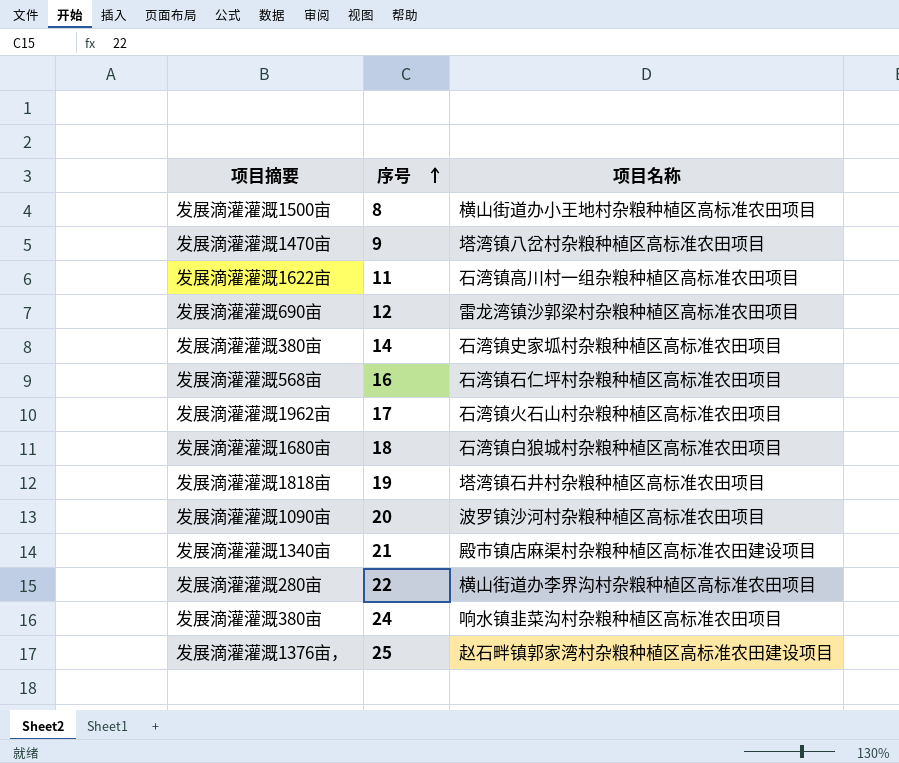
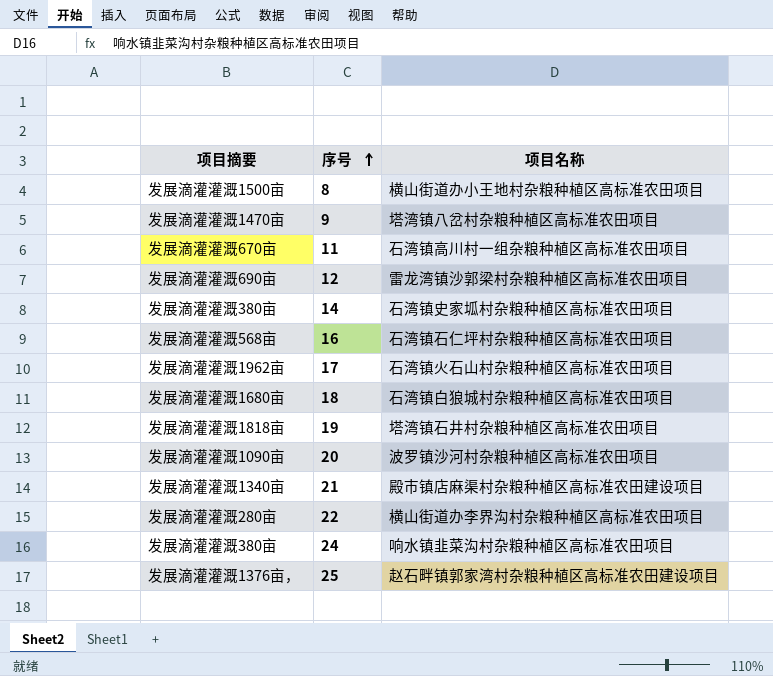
11 | 项目摘要: 发展滴灌灌溉1622亩 -> 发展滴灌灌溉670亩

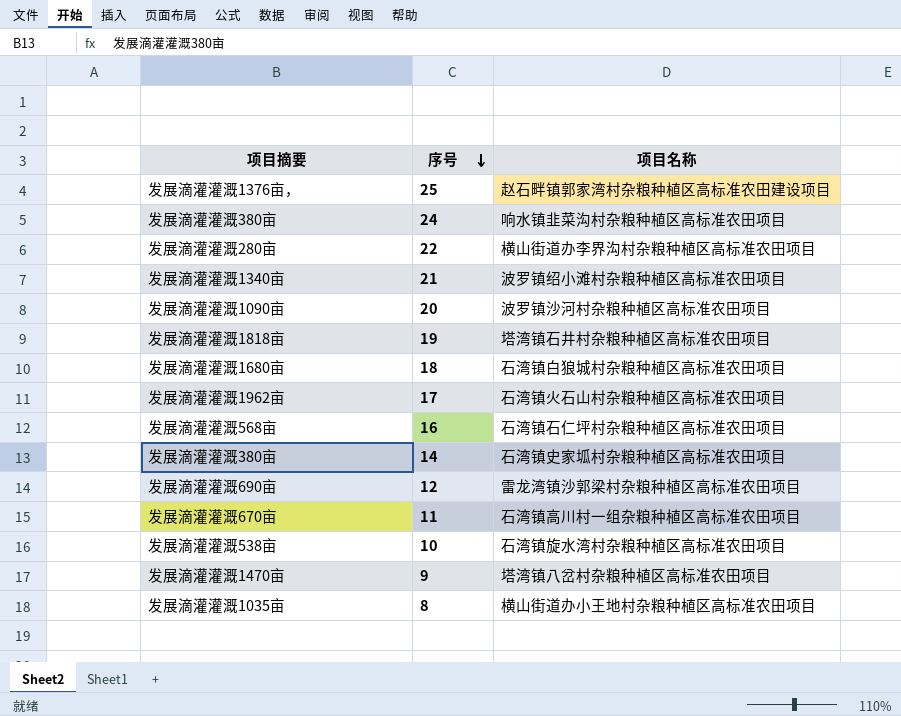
row order: 序号 ascending -> 序号 descending
21 | 项目名称: 殿市镇店麻渠村杂粮种植区高标准农田建设项目 -> 波罗镇绍小滩村杂粮种植区高标准农田项目
row 10: none -> 发展滴灌灌溉538亩 | 石湾镇旋水湾村杂粮种植区高标准农田项目
8 | 项目摘要: 发展滴灌灌溉1500亩 -> 发展滴灌灌溉1035亩

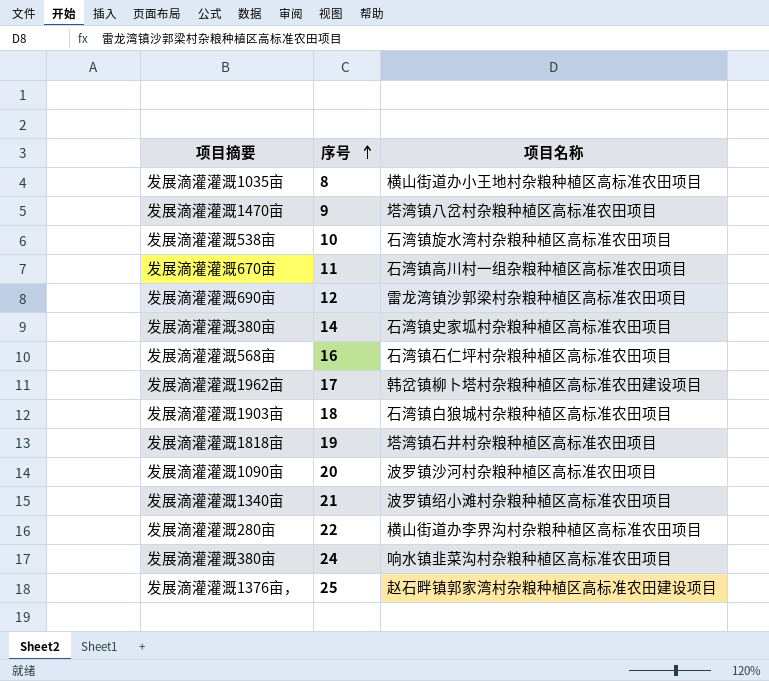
row order: 序号 descending -> 序号 ascending
17 | 项目名称: 石湾镇火石山村杂粮种植区高标准农田项目 -> 韩岔镇柳卜塔村杂粮种植区高标准农田建设项目
18 | 项目摘要: 发展滴灌灌溉1680亩 -> 发展滴灌灌溉1903亩

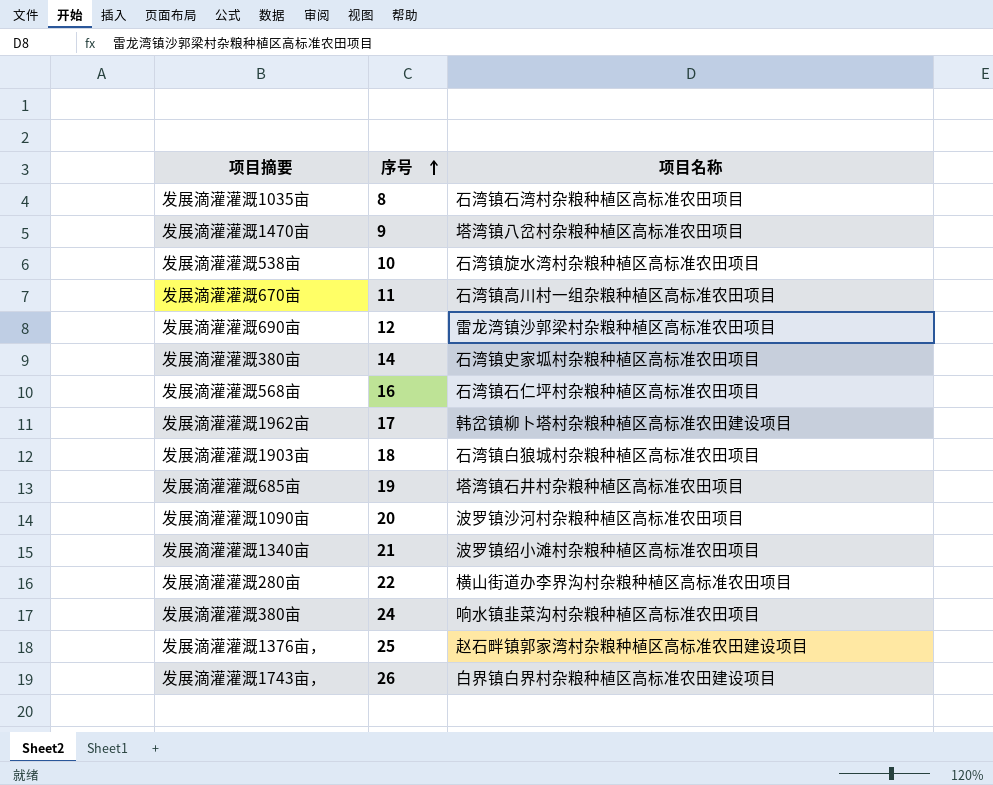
8 | 项目名称: 横山街道办小王地村杂粮种植区高标准农田项目 -> 石湾镇石湾村杂粮种植区高标准农田项目
19 | 项目摘要: 发展滴灌灌溉1818亩 -> 发展滴灌灌溉685亩
row 26: none -> 发展滴灌灌溉1743亩， | 白界镇白界村杂粮种植区高标准农田建设项目

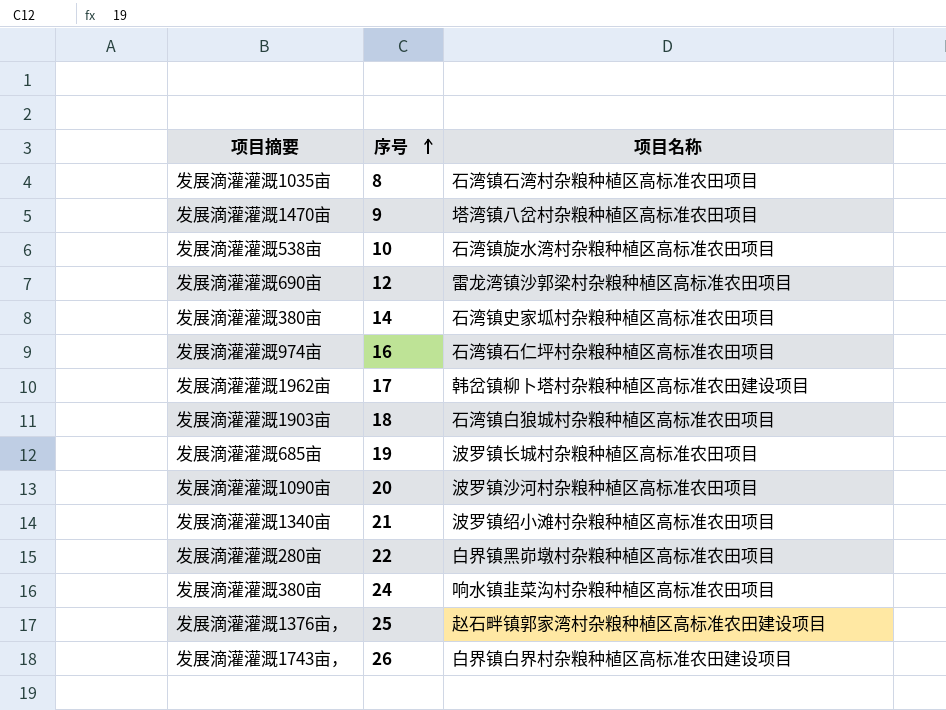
row 11: 发展滴灌灌溉670亩 | 石湾镇高川村一组杂粮种植区高标准农田项目 -> none
16 | 项目摘要: 发展滴灌灌溉568亩 -> 发展滴灌灌溉974亩
19 | 项目名称: 塔湾镇石井村杂粮种植区高标准农田项目 -> 波罗镇长城村杂粮种植区高标准农田项目
22 | 项目名称: 横山街道办李界沟村杂粮种植区高标准农田项目 -> 白界镇黑峁墩村杂粮种植区高标准农田项目

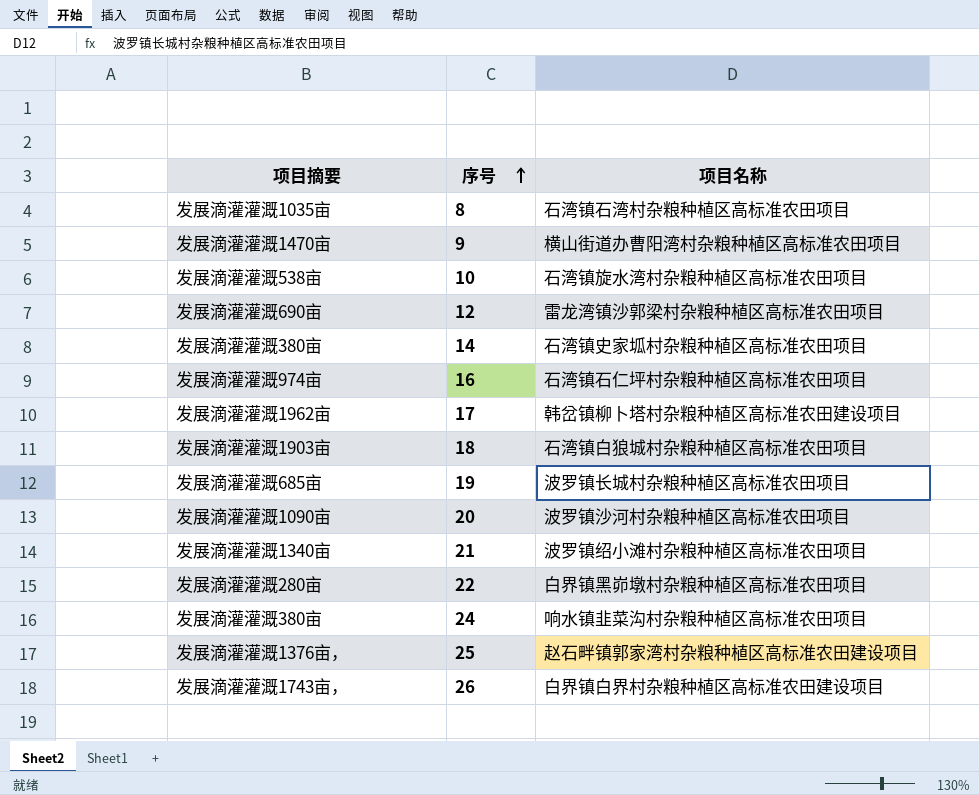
9 | 项目名称: 塔湾镇八岔村杂粮种植区高标准农田项目 -> 横山街道办曹阳湾村杂粮种植区高标准农田项目

